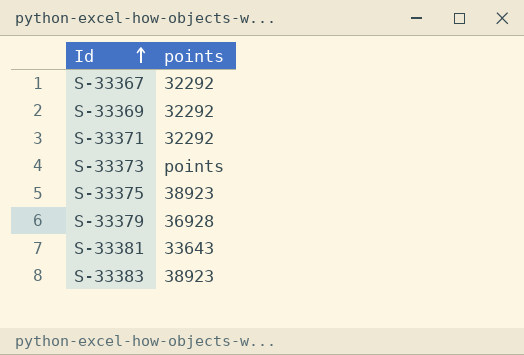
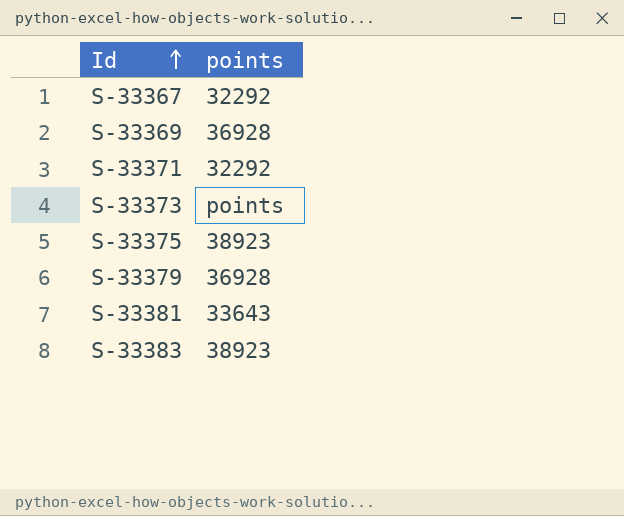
S-33369 | points: 32292 -> 36928

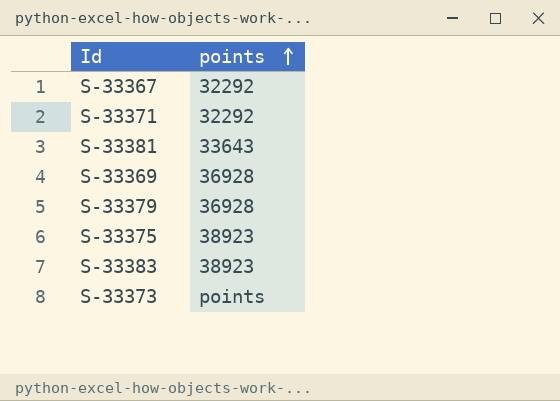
row order: Id ascending -> points ascending

